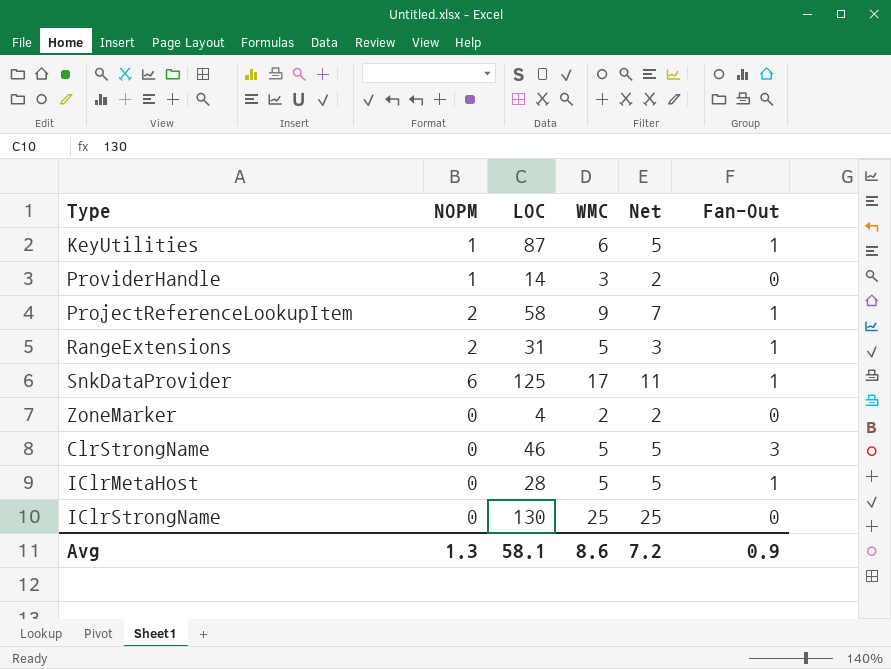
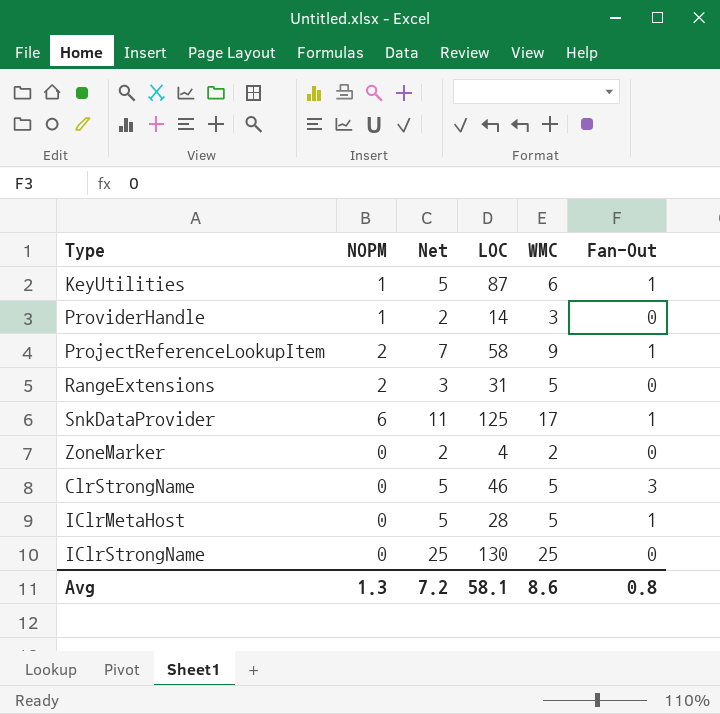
column Net | position: 5 -> 3
RangeExtensions | Fan-Out: 1 -> 0
Avg | Fan-Out: 0.9 -> 0.8

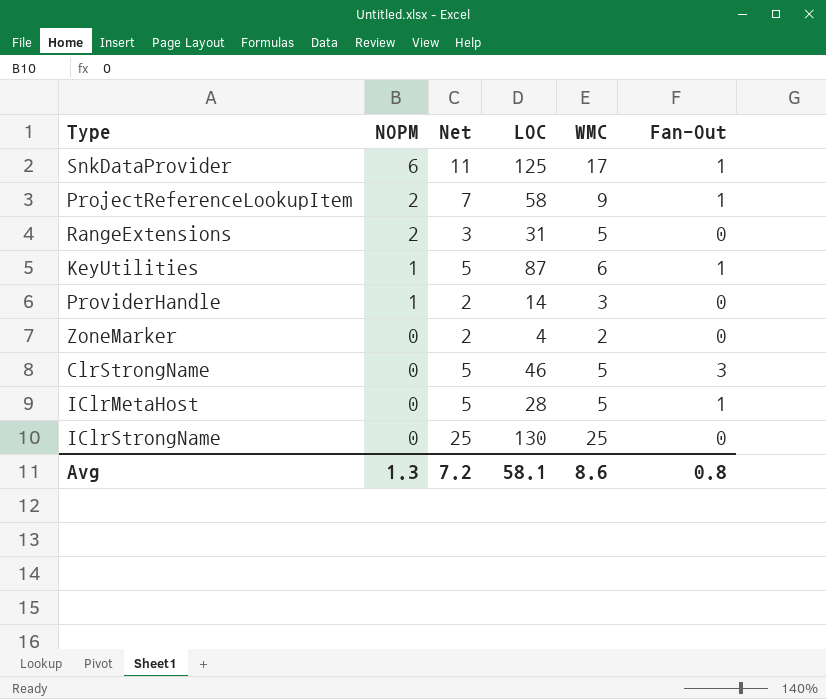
row order: none -> NOPM descending

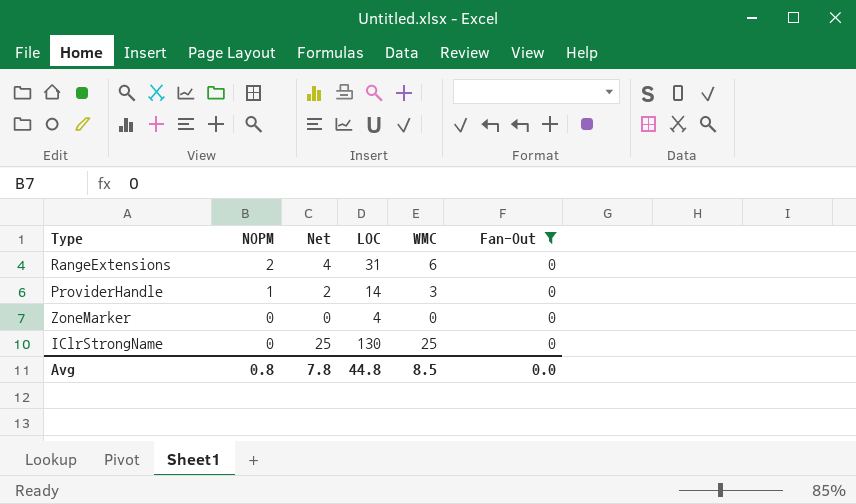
filter: none -> Fan-Out = 0
RangeExtensions | Net: 3 -> 4
RangeExtensions | WMC: 5 -> 6
ZoneMarker | Net: 2 -> 0
ZoneMarker | WMC: 2 -> 0
Avg | NOPM: 1.3 -> 0.8
Avg | Net: 7.2 -> 7.8
Avg | LOC: 58.1 -> 44.8
Avg | WMC: 8.6 -> 8.5
Avg | Fan-Out: 0.8 -> 0.0

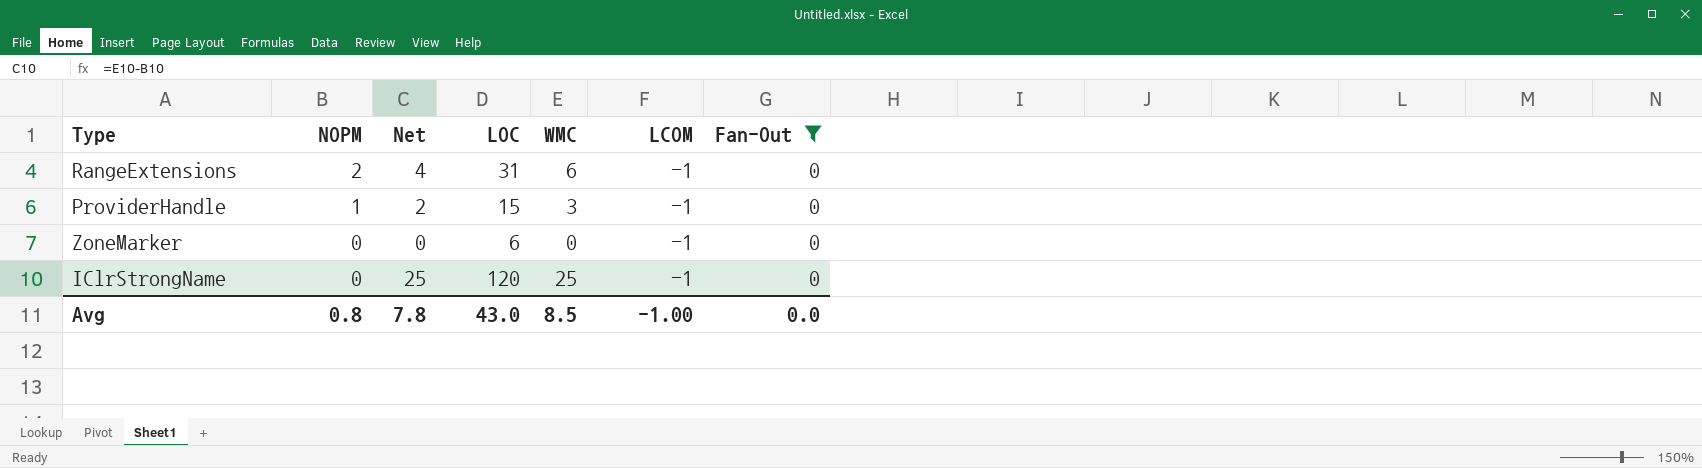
column LCOM | position: none -> 6
ProviderHandle | LOC: 14 -> 15
ZoneMarker | LOC: 4 -> 6
IClrStrongName | LOC: 130 -> 120
Avg | LOC: 44.8 -> 43.0

